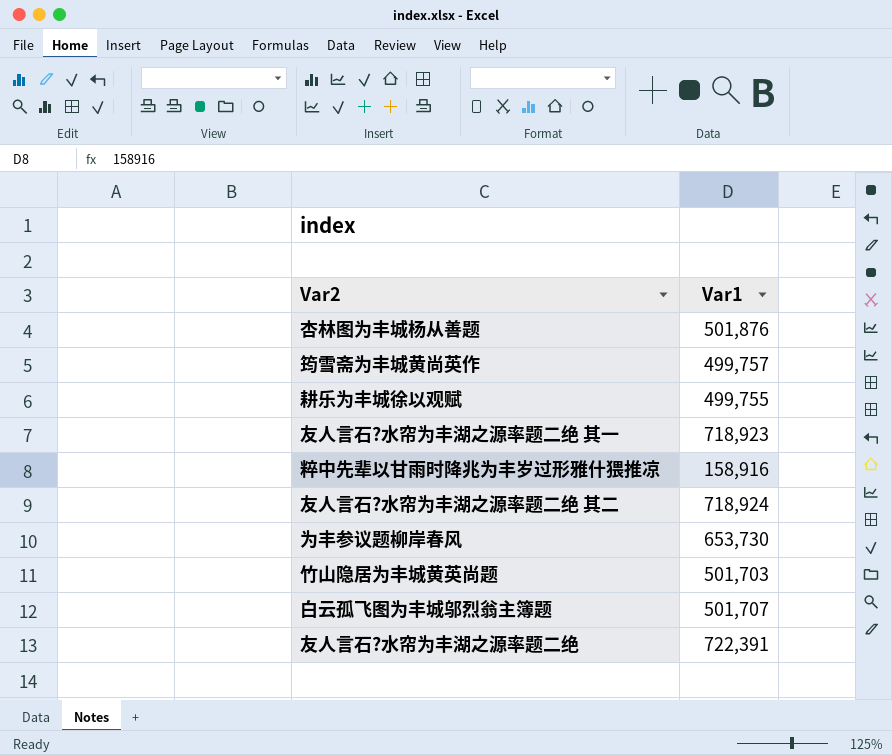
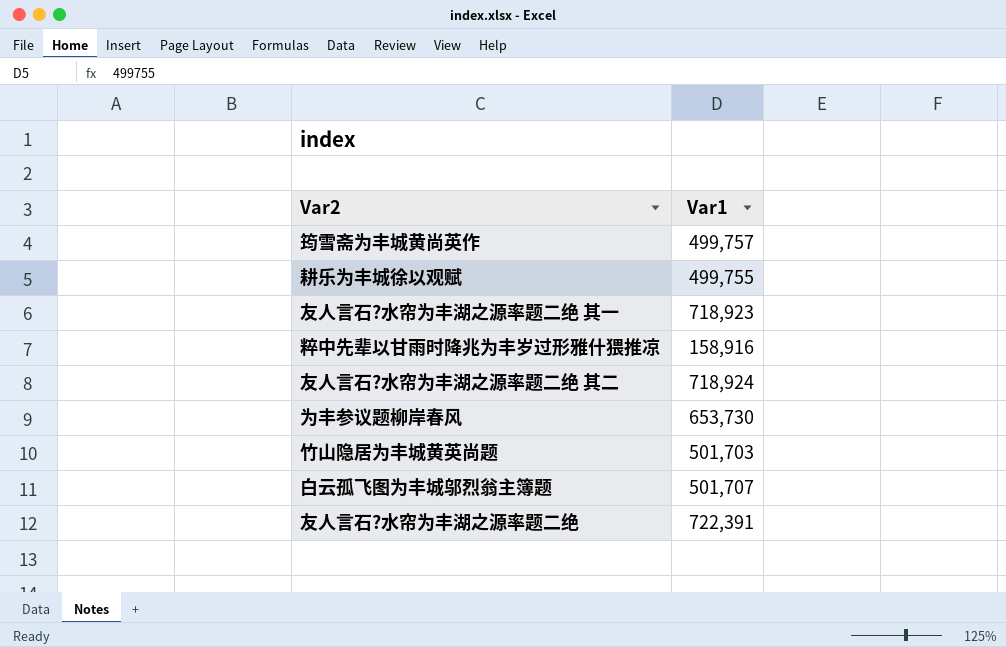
row 杏林图为丰城杨从善题: 501,876 -> none

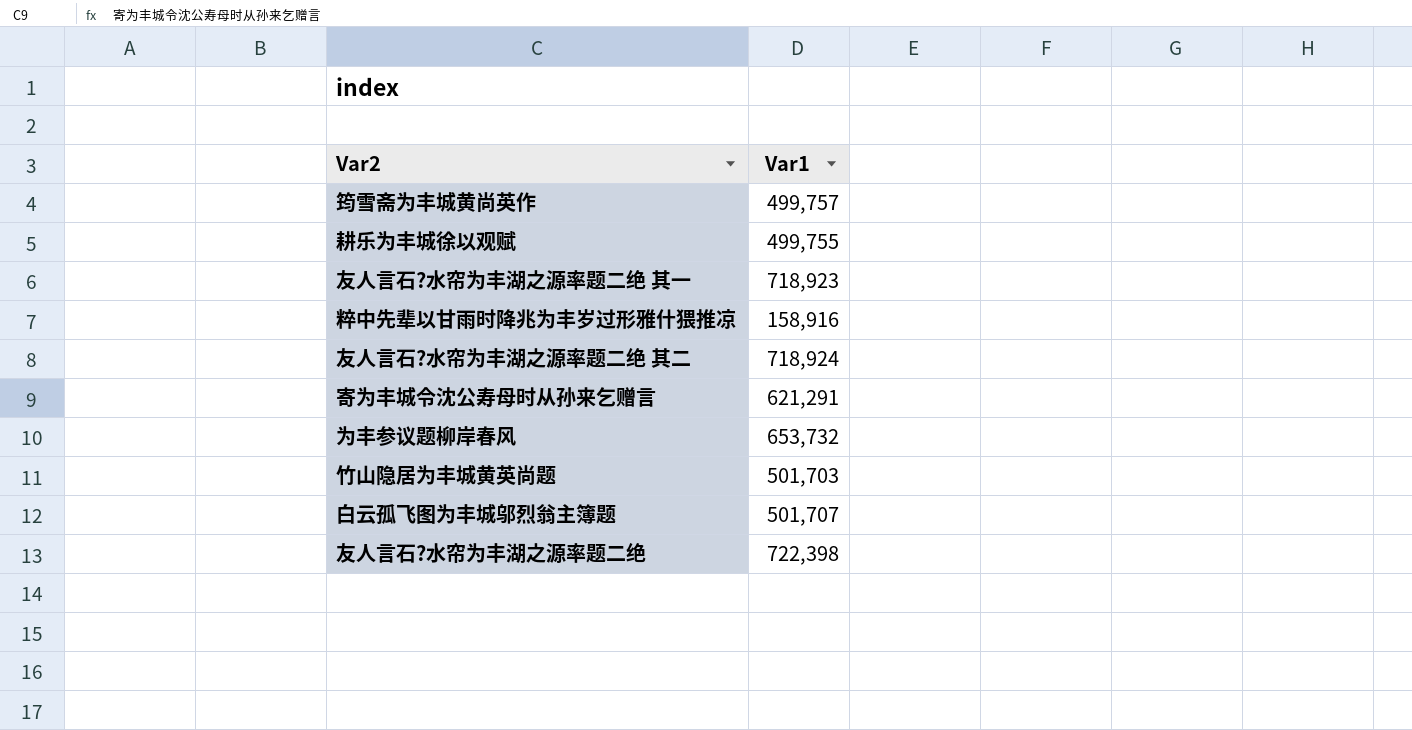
row 寄为丰城令沈公寿母时从孙来乞赠言: none -> 621,291
为丰参议题柳岸春风 | Var1: 653,730 -> 653,732
友人言石?水帘为丰湖之源率题二绝 | Var1: 722,391 -> 722,398

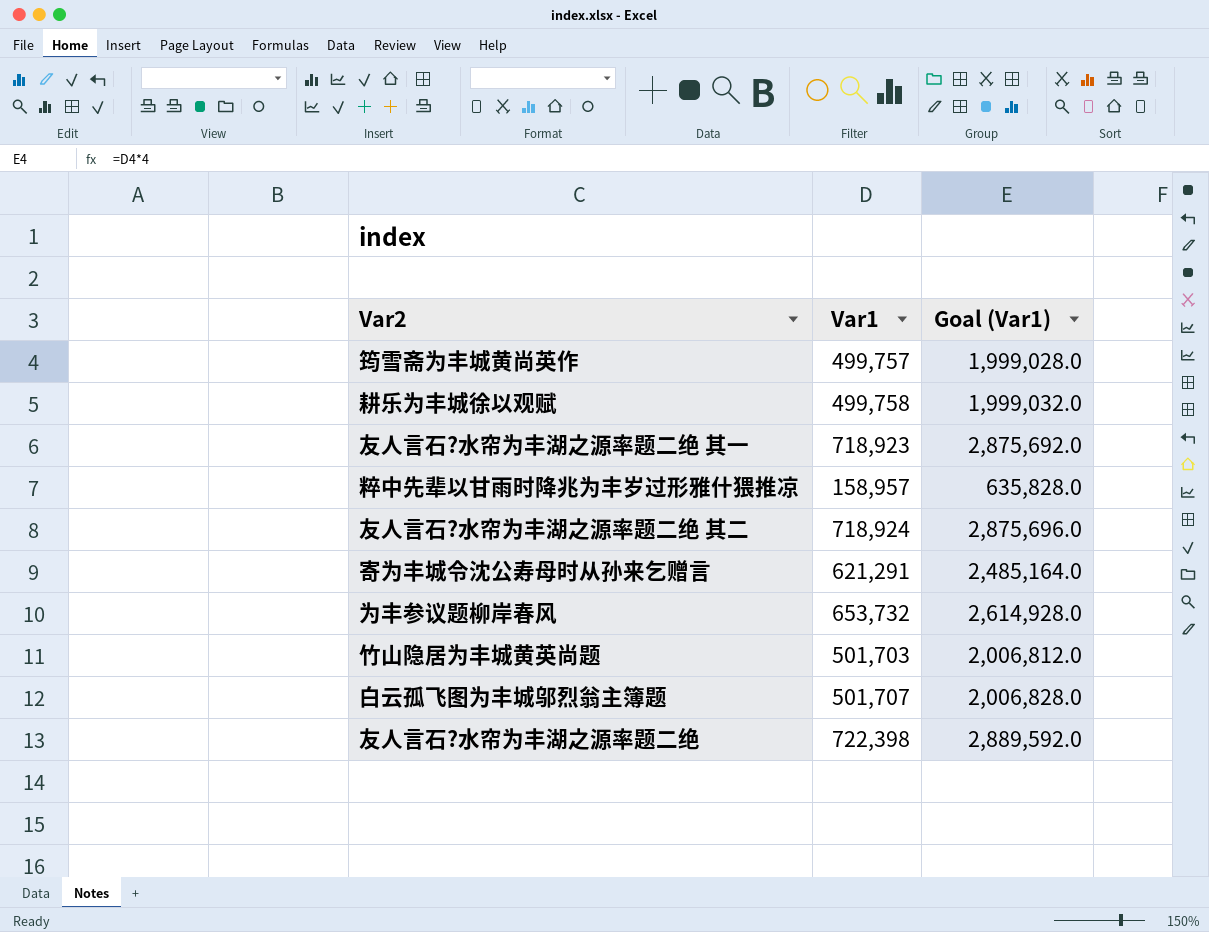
column Goal (Var1) | formula: none -> [Var1] * 4
耕乐为丰城徐以观赋 | Var1: 499,755 -> 499,758
粹中先辈以甘雨时降兆为丰岁过形雅什猥推凉 | Var1: 158,916 -> 158,957

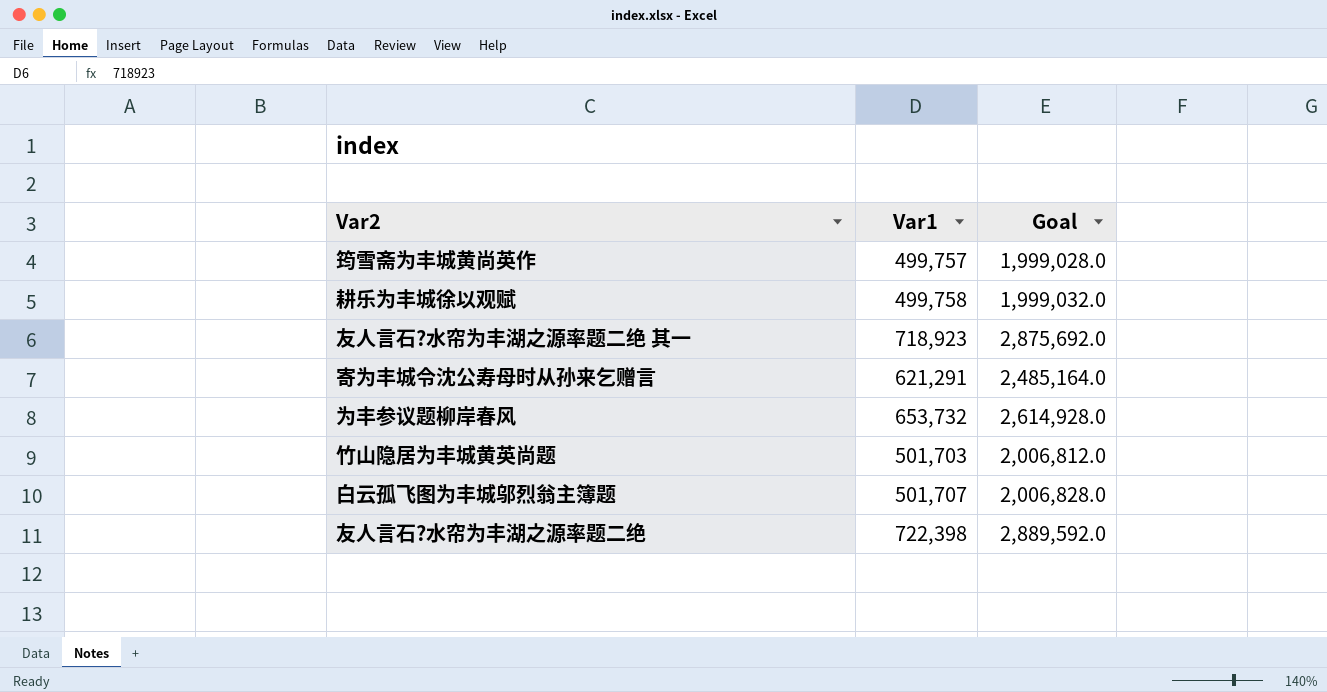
column name: Goal (Var1) -> Goal
row 粹中先辈以甘雨时降兆为丰岁过形雅什猥推凉: 158,957 | 635,828.0 -> none
row 友人言石?水帘为丰湖之源率题二绝 其二: 718,924 | 2,875,696.0 -> none

